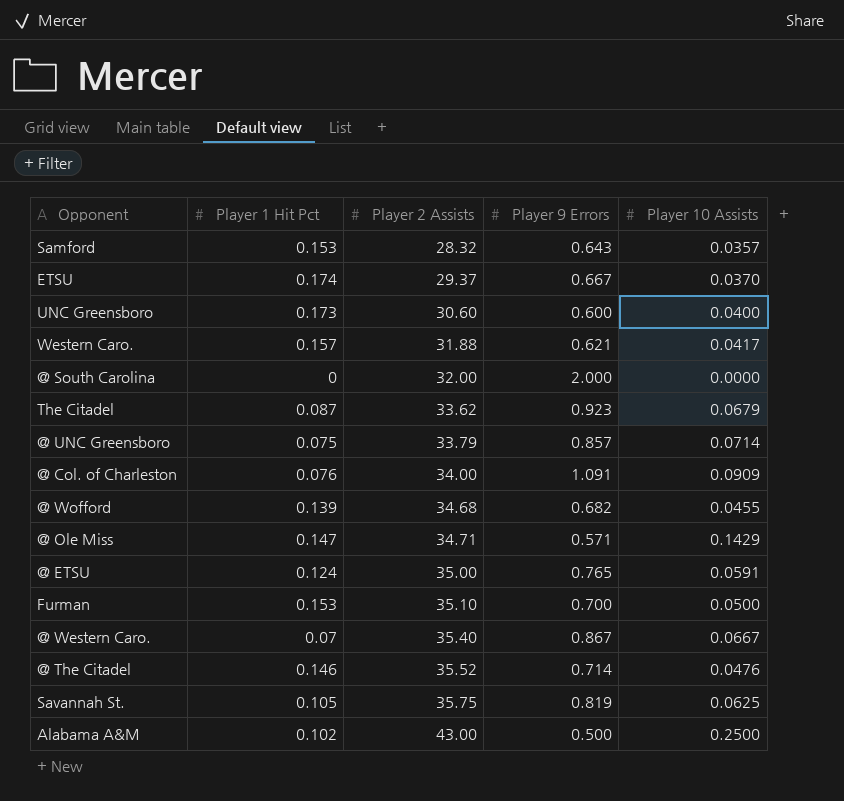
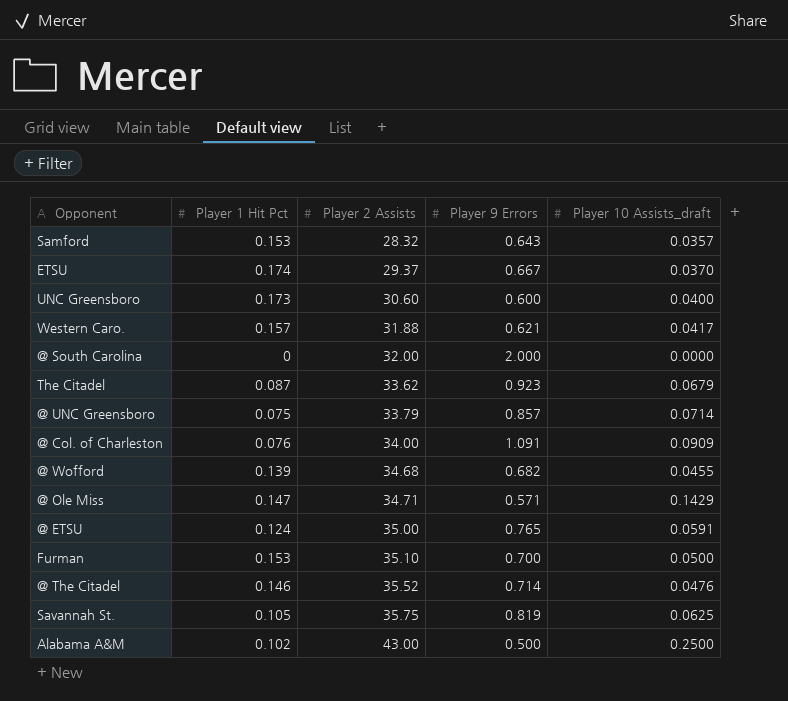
column name: Player 10 Assists -> Player 10 Assists_draft
row @ Western Caro.: 0.07 | 35.40 | 0.867 | 0.0667 -> none

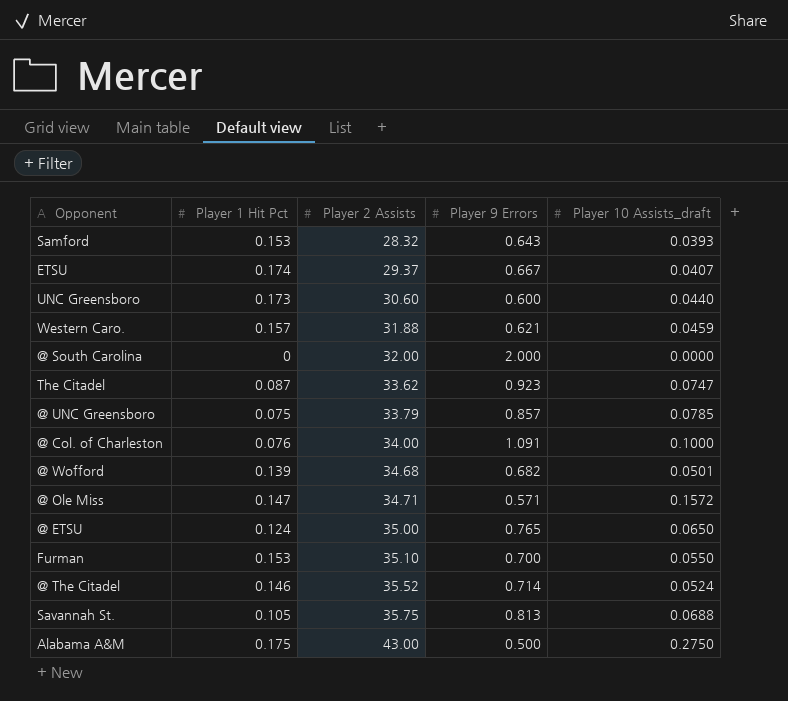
Samford | Player 10 Assists_draft: 0.0357 -> 0.0393
ETSU | Player 10 Assists_draft: 0.0370 -> 0.0407
UNC Greensboro | Player 10 Assists_draft: 0.0400 -> 0.0440
Western Caro. | Player 10 Assists_draft: 0.0417 -> 0.0459
The Citadel | Player 10 Assists_draft: 0.0679 -> 0.0747
@ UNC Greensboro | Player 10 Assists_draft: 0.0714 -> 0.0785
@ Col. of Charleston | Player 10 Assists_draft: 0.0909 -> 0.1000
@ Wofford | Player 10 Assists_draft: 0.0455 -> 0.0501
@ Ole Miss | Player 10 Assists_draft: 0.1429 -> 0.1572
@ ETSU | Player 10 Assists_draft: 0.0591 -> 0.0650
Furman | Player 10 Assists_draft: 0.0500 -> 0.0550
@ The Citadel | Player 10 Assists_draft: 0.0476 -> 0.0524
Savannah St. | Player 9 Errors: 0.819 -> 0.813
Savannah St. | Player 10 Assists_draft: 0.0625 -> 0.0688
Alabama A&M | Player 1 Hit Pct: 0.102 -> 0.175
Alabama A&M | Player 10 Assists_draft: 0.2500 -> 0.2750

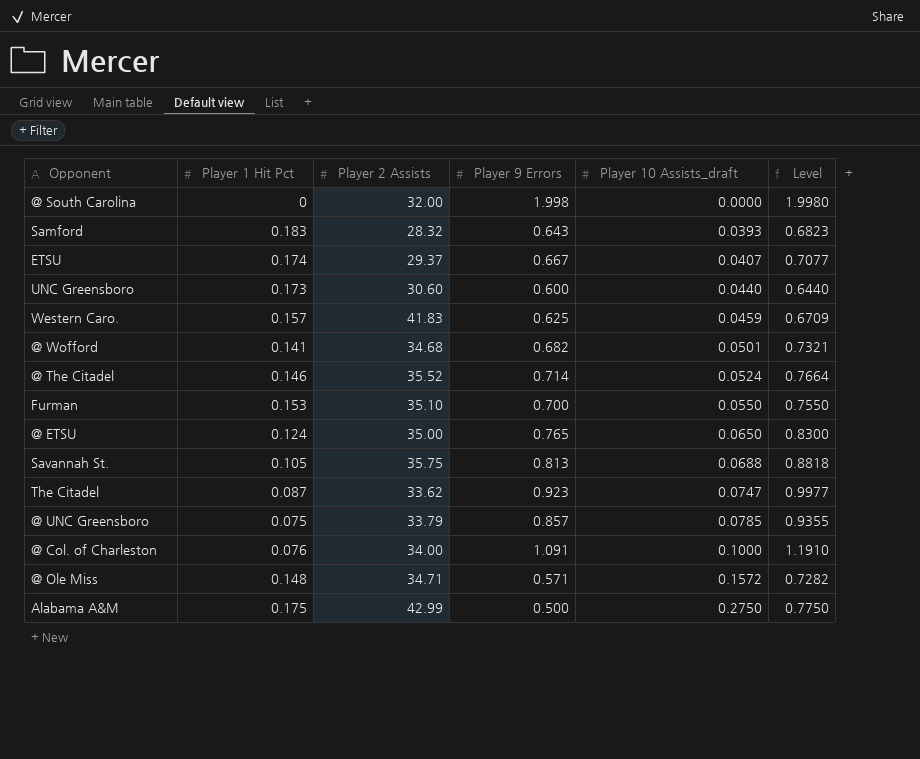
row order: Player 2 Assists ascending -> Player 10 Assists_draft ascending
column Level | formula: none -> [Player 9 Errors] + [Player 10 Assists_draft]
@ South Carolina | Player 9 Errors: 2.000 -> 1.998
Samford | Player 1 Hit Pct: 0.153 -> 0.183
Western Caro. | Player 2 Assists: 31.88 -> 41.83
Western Caro. | Player 9 Errors: 0.621 -> 0.625
@ Wofford | Player 1 Hit Pct: 0.139 -> 0.141
@ Ole Miss | Player 1 Hit Pct: 0.147 -> 0.148
Alabama A&M | Player 2 Assists: 43.00 -> 42.99

